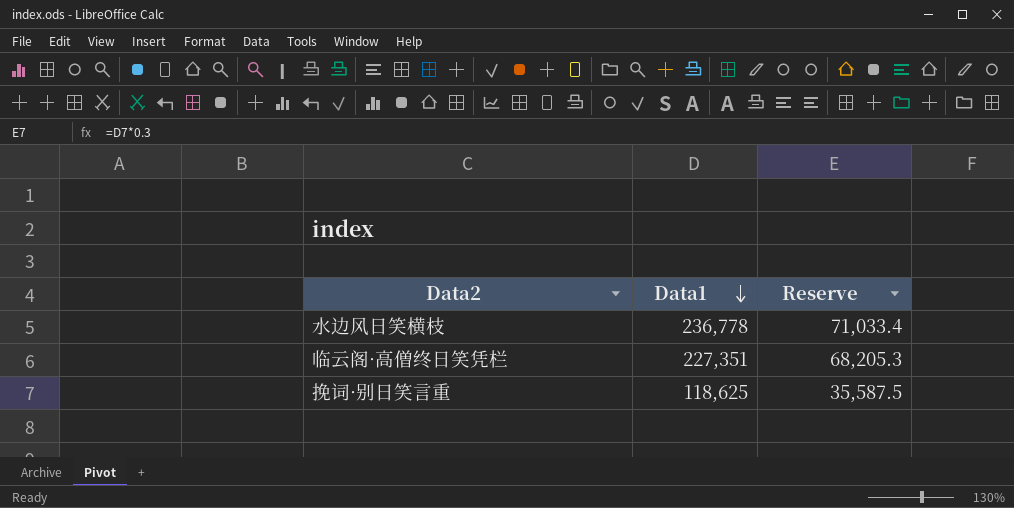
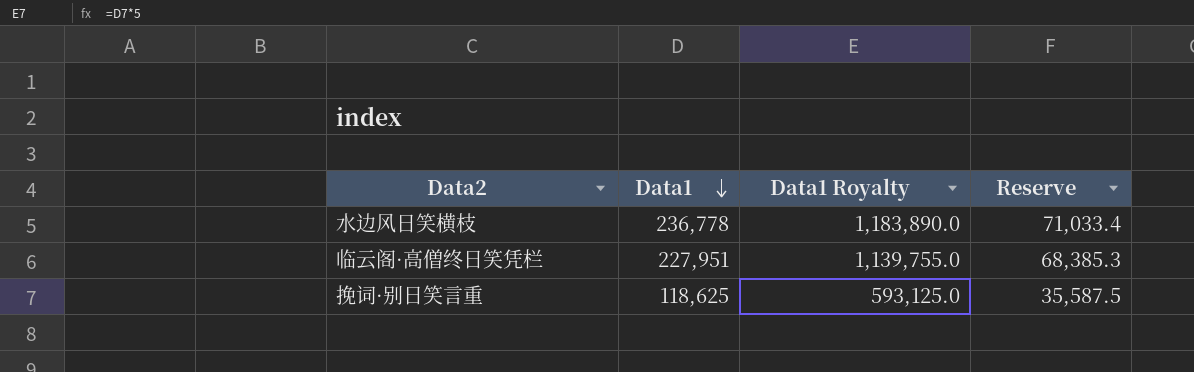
column Data1 Royalty | formula: none -> [Data1] * 5
临云阁·高僧终日笑凭栏 | Data1: 227,351 -> 227,951
临云阁·高僧终日笑凭栏 | Reserve: 68,205.3 -> 68,385.3

